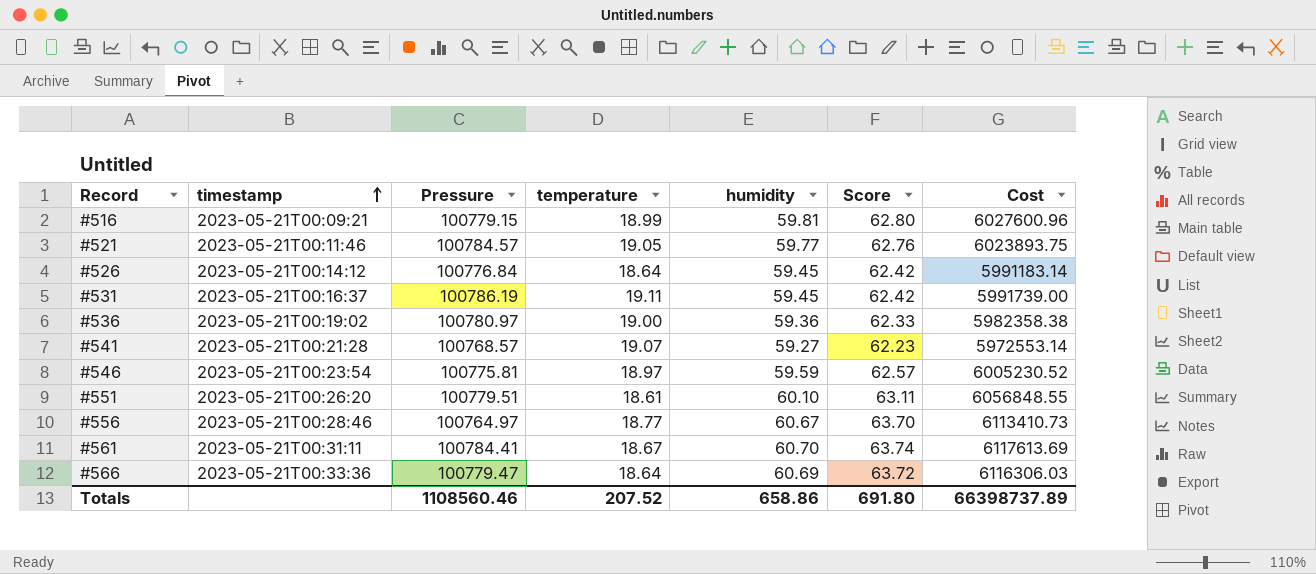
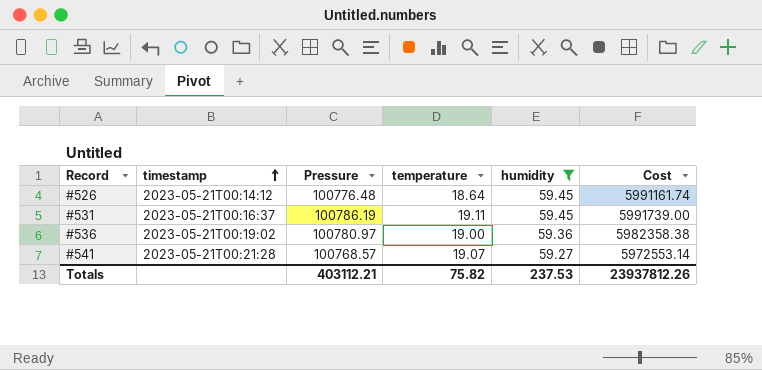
filter: none -> humidity <= 59.45
column Score | formula: [humidity] * 1.05 -> none
#526 | Pressure: 100776.84 -> 100776.48
#526 | Cost: 5991183.14 -> 5991161.74
Totals | Pressure: 1108560.46 -> 403112.21
Totals | temperature: 207.52 -> 75.82
Totals | humidity: 658.86 -> 237.53
Totals | Cost: 66398737.89 -> 23937812.26

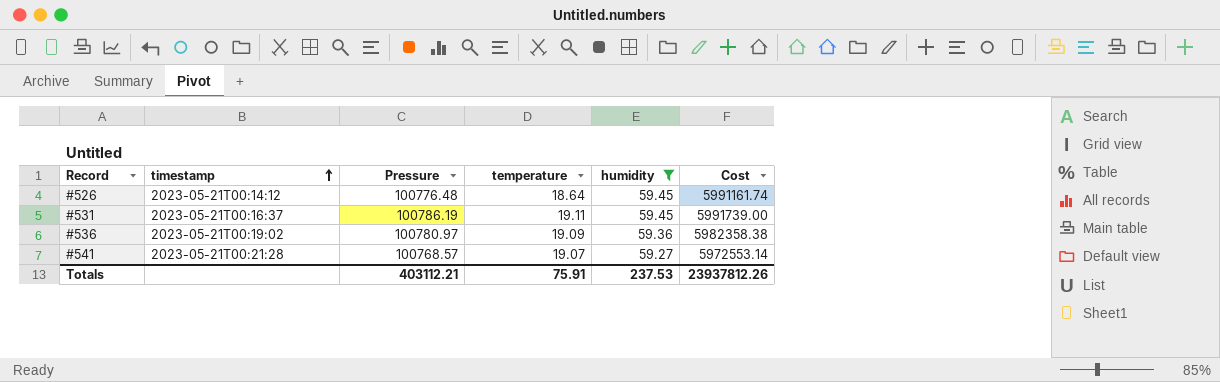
#536 | temperature: 19.00 -> 19.09
Totals | temperature: 75.82 -> 75.91

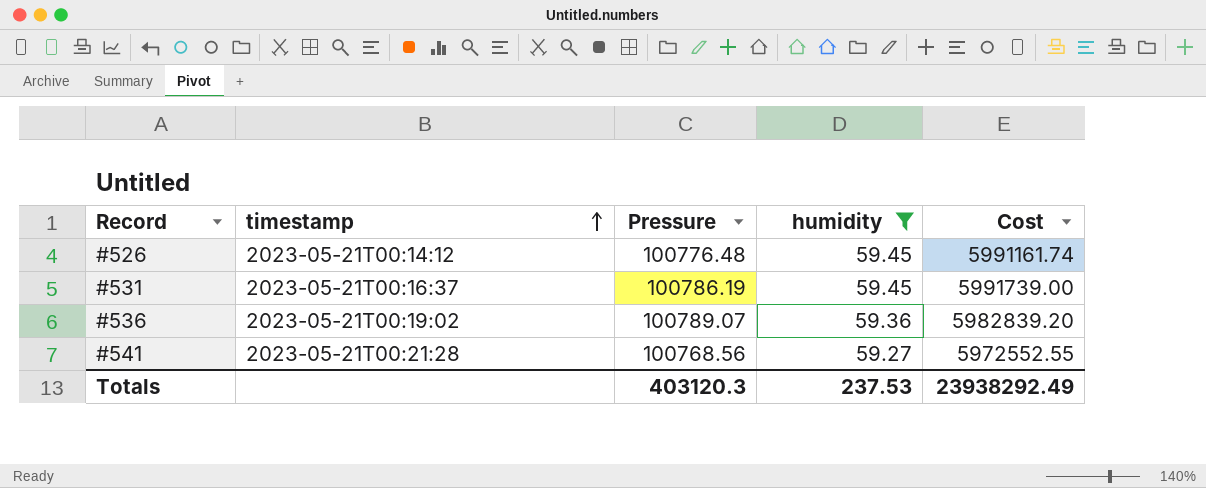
column temperature | position: 4 -> none
#536 | Pressure: 100780.97 -> 100789.07
#536 | Cost: 5982358.38 -> 5982839.20
#541 | Pressure: 100768.57 -> 100768.56
#541 | Cost: 5972553.14 -> 5972552.55
Totals | Pressure: 403112.21 -> 403120.3
Totals | Cost: 23937812.26 -> 23938292.49

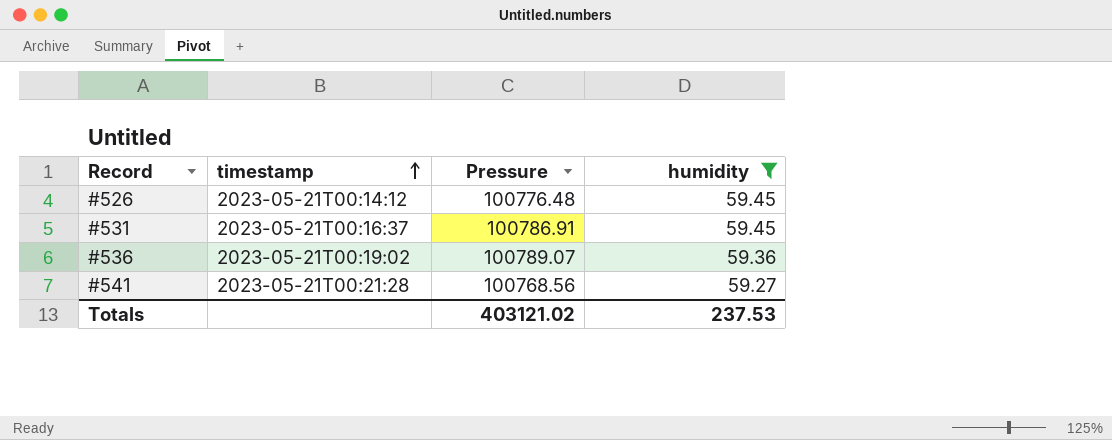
column Cost | formula: [Pressure] * [humidity] -> none
#531 | Pressure: 100786.19 -> 100786.91
Totals | Pressure: 403120.3 -> 403121.02

